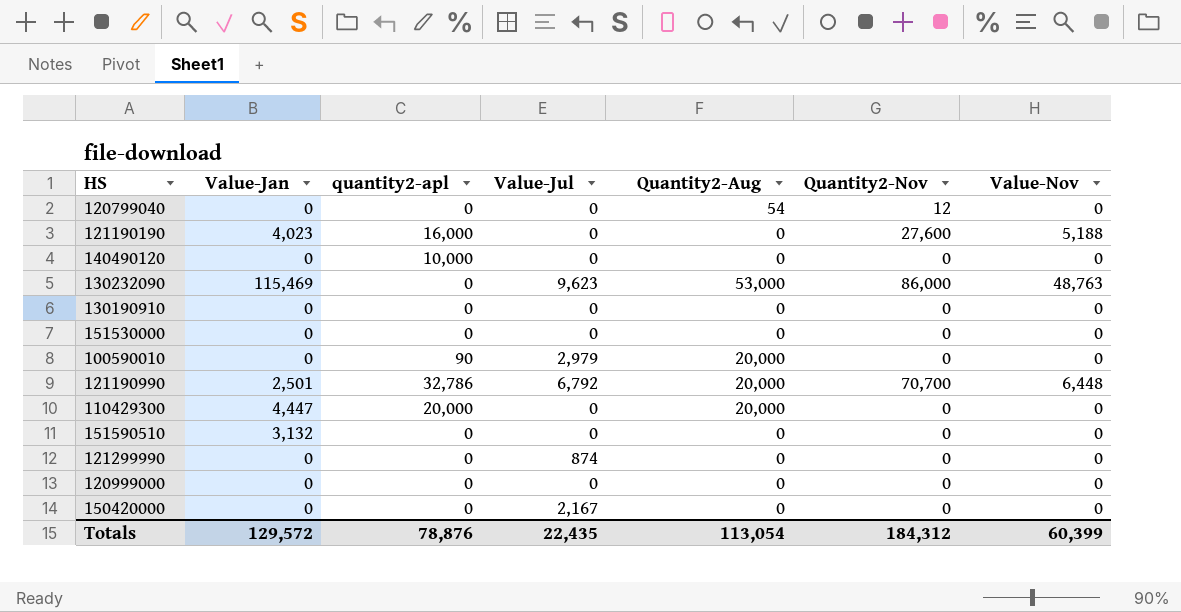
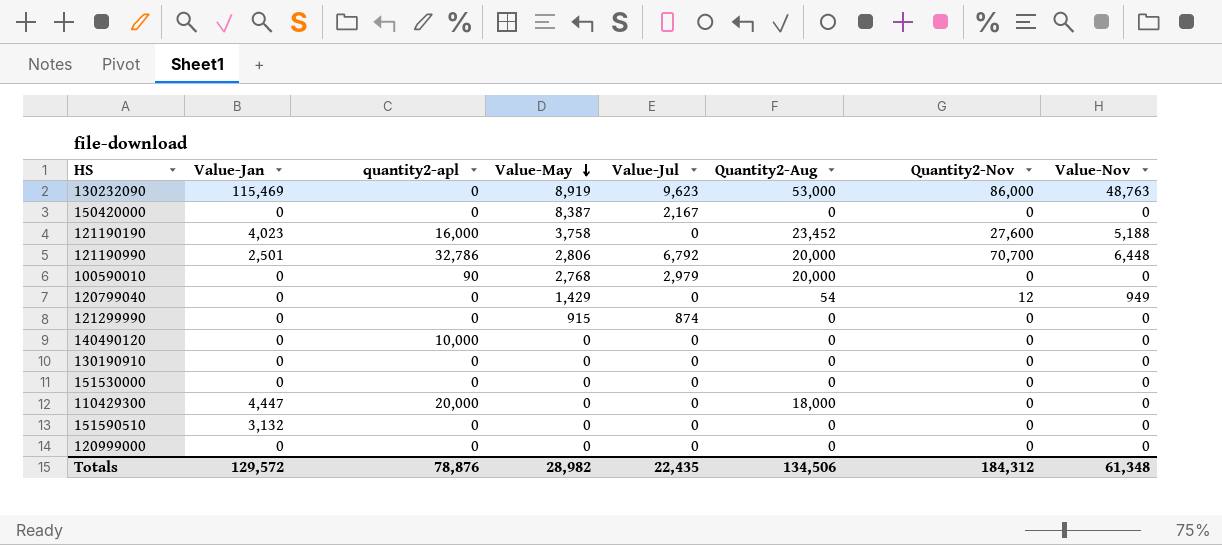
row order: none -> Value-May descending
column Value-May | position: none -> 4
121190190 | Quantity2-Aug: 0 -> 23,452
120799040 | Value-Nov: 0 -> 949
110429300 | Quantity2-Aug: 20,000 -> 18,000
Totals | Quantity2-Aug: 113,054 -> 134,506
Totals | Value-Nov: 60,399 -> 61,348

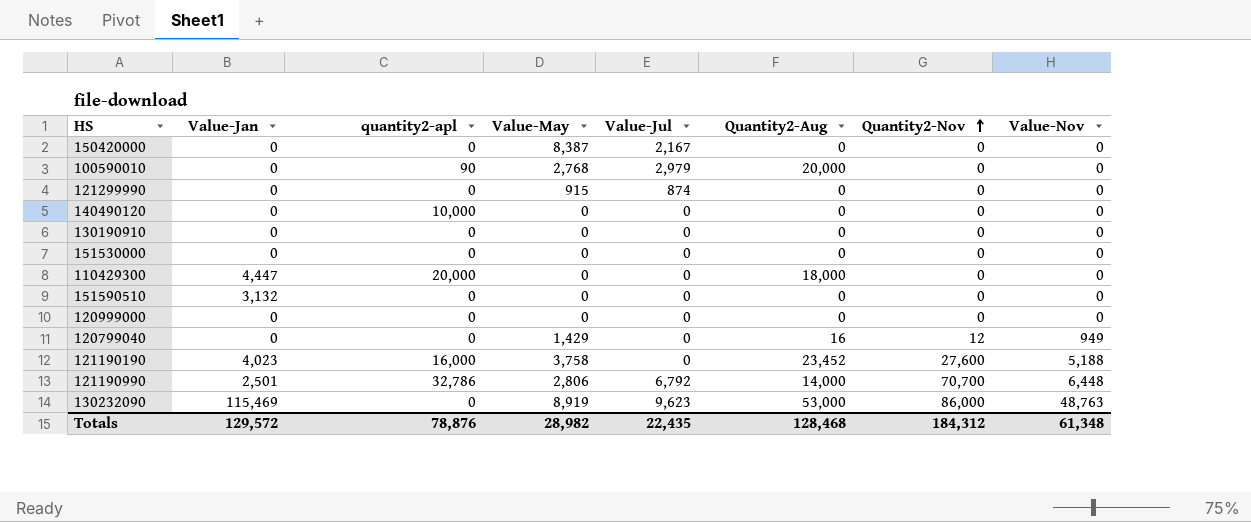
row order: Value-May descending -> Quantity2-Nov ascending
120799040 | Quantity2-Aug: 54 -> 16
121190990 | Quantity2-Aug: 20,000 -> 14,000
Totals | Quantity2-Aug: 134,506 -> 128,468

